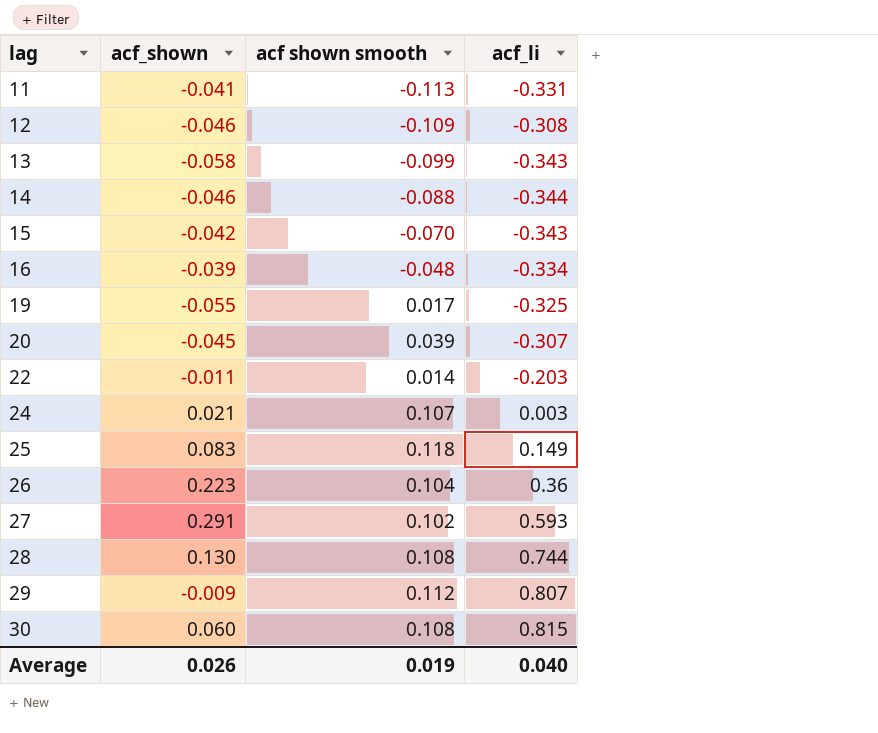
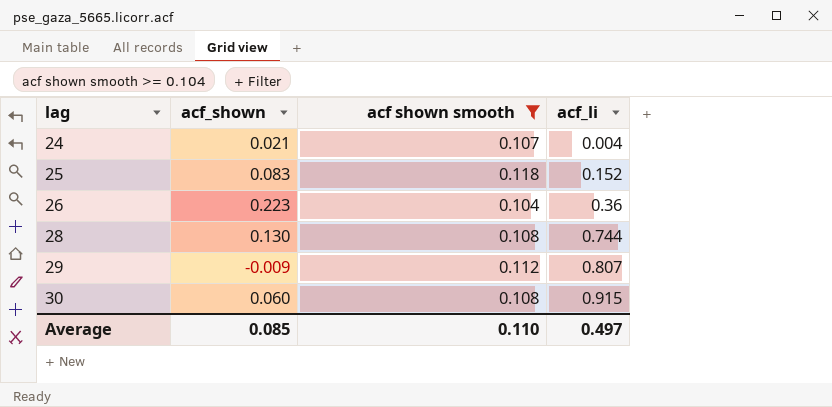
filter: none -> acf shown smooth >= 0.104
24 | acf_li: 0.003 -> 0.004
25 | acf_li: 0.149 -> 0.152
30 | acf_li: 0.815 -> 0.915
Average | acf_shown: 0.026 -> 0.085
Average | acf shown smooth: 0.019 -> 0.110
Average | acf_li: 0.040 -> 0.497

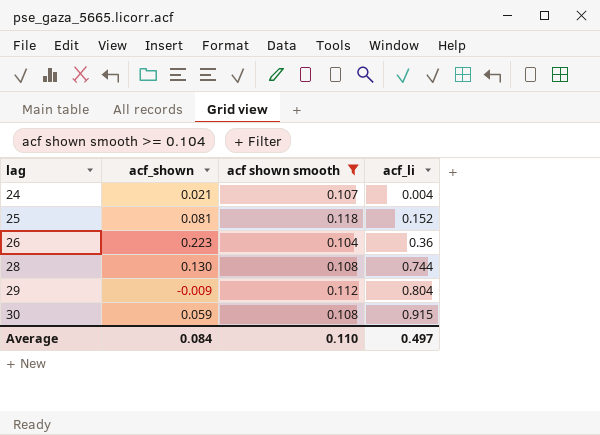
25 | acf_shown: 0.083 -> 0.081
29 | acf_li: 0.807 -> 0.804
30 | acf_shown: 0.060 -> 0.059
Average | acf_shown: 0.085 -> 0.084

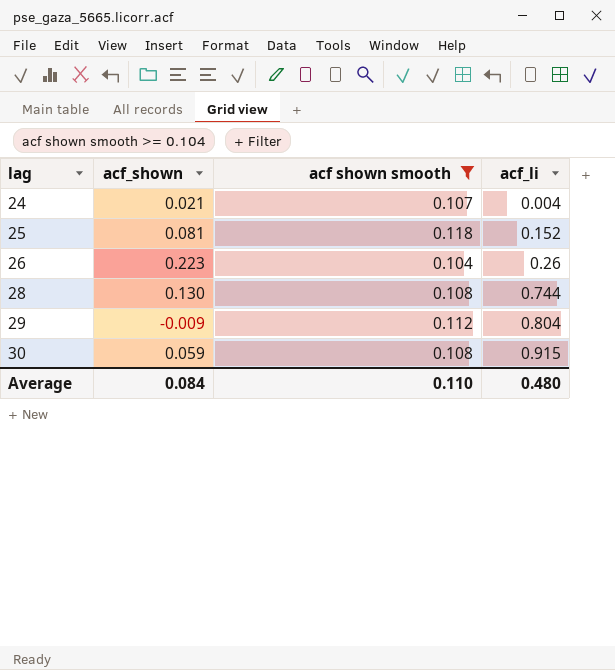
26 | acf_li: 0.36 -> 0.26
Average | acf_li: 0.497 -> 0.480

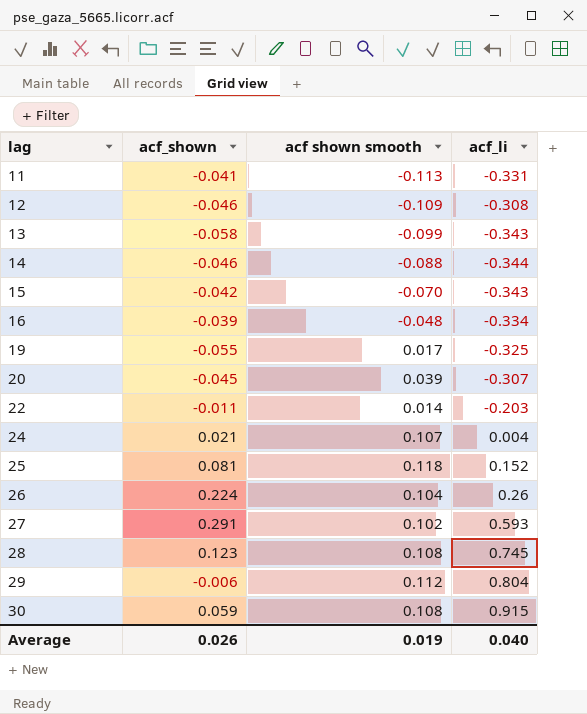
filter: acf shown smooth >= 0.104 -> none
26 | acf_shown: 0.223 -> 0.224
28 | acf_shown: 0.130 -> 0.123
28 | acf_li: 0.744 -> 0.745
29 | acf_shown: -0.009 -> -0.006
Average | acf_shown: 0.084 -> 0.026
Average | acf shown smooth: 0.110 -> 0.019
Average | acf_li: 0.480 -> 0.040

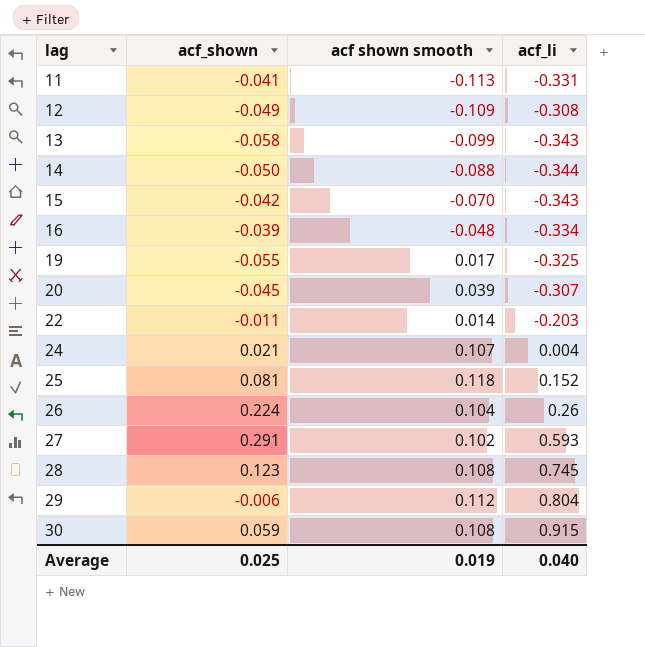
12 | acf_shown: -0.046 -> -0.049
14 | acf_shown: -0.046 -> -0.050
Average | acf_shown: 0.026 -> 0.025

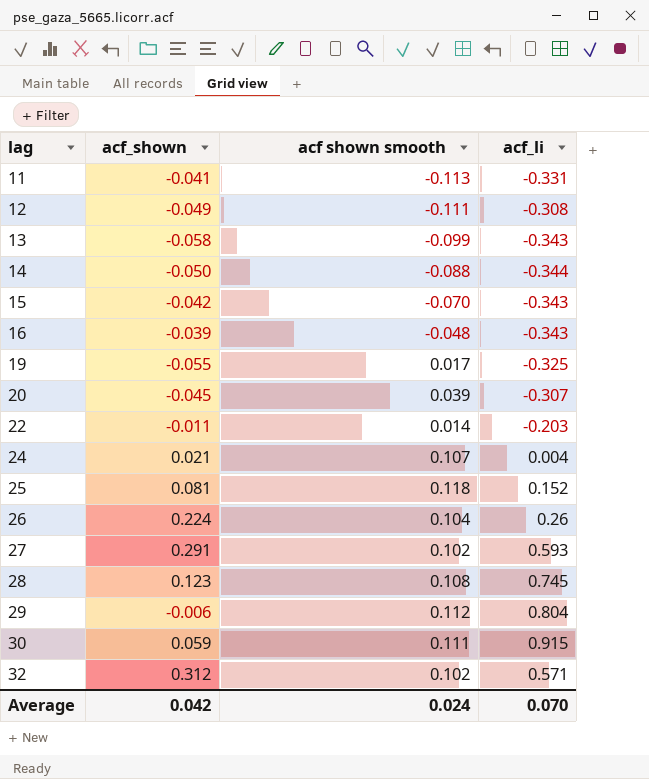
12 | acf shown smooth: -0.109 -> -0.111
16 | acf_li: -0.334 -> -0.343
30 | acf shown smooth: 0.108 -> 0.111
row 32: none -> 0.312 | 0.102 | 0.571
Average | acf_shown: 0.025 -> 0.042
Average | acf shown smooth: 0.019 -> 0.024
Average | acf_li: 0.040 -> 0.070

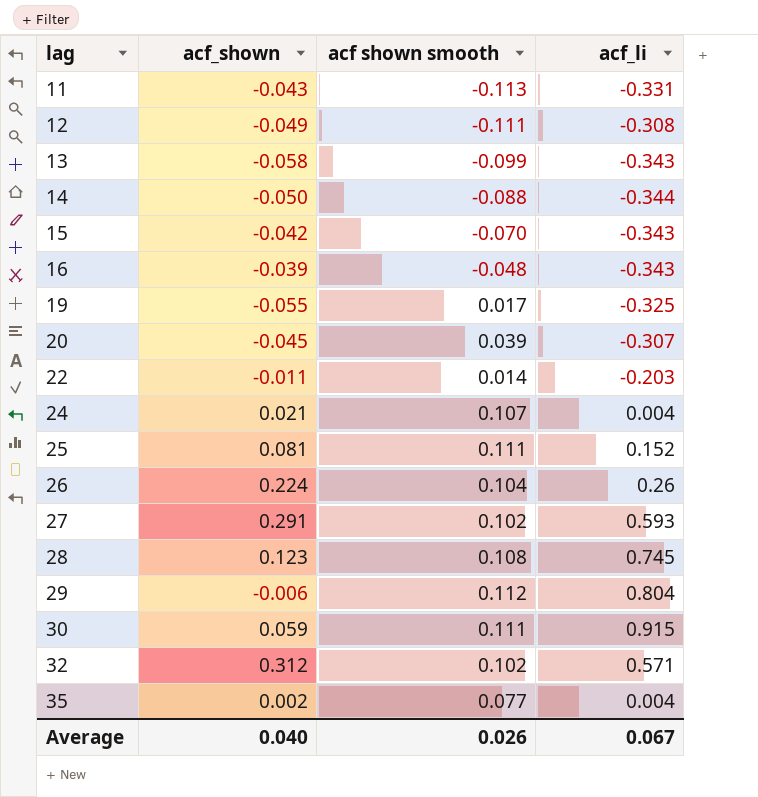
11 | acf_shown: -0.041 -> -0.043
25 | acf shown smooth: 0.118 -> 0.111
row 35: none -> 0.002 | 0.077 | 0.004
Average | acf_shown: 0.042 -> 0.040
Average | acf shown smooth: 0.024 -> 0.026
Average | acf_li: 0.070 -> 0.067

